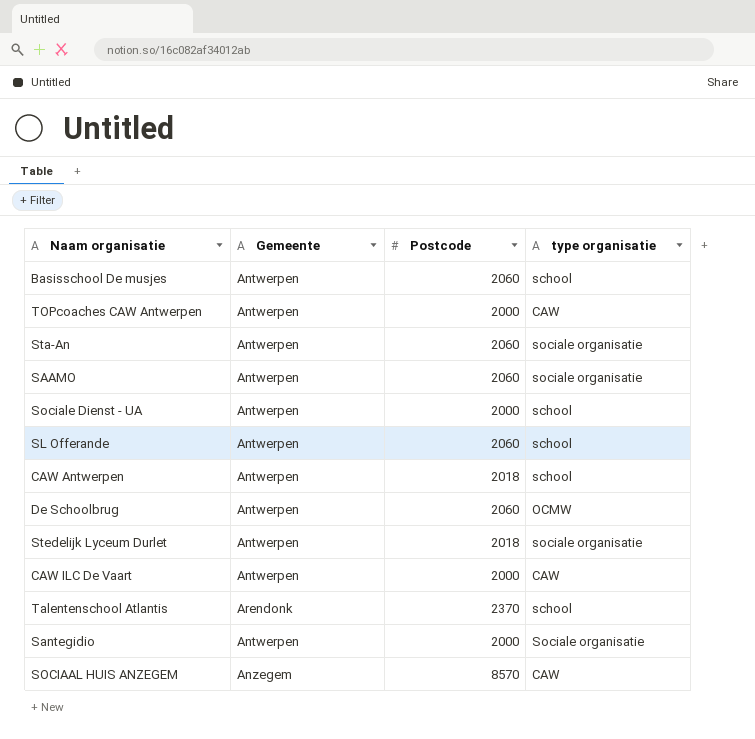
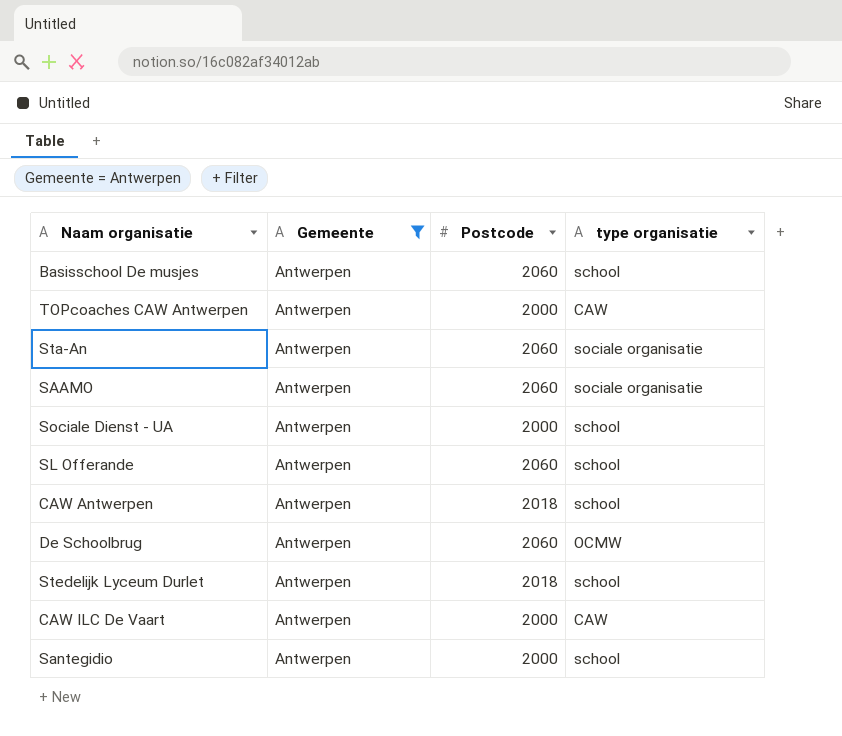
filter: none -> Gemeente = Antwerpen
Stedelijk Lyceum Durlet | type organisatie: sociale organisatie -> school
Santegidio | type organisatie: Sociale organisatie -> school

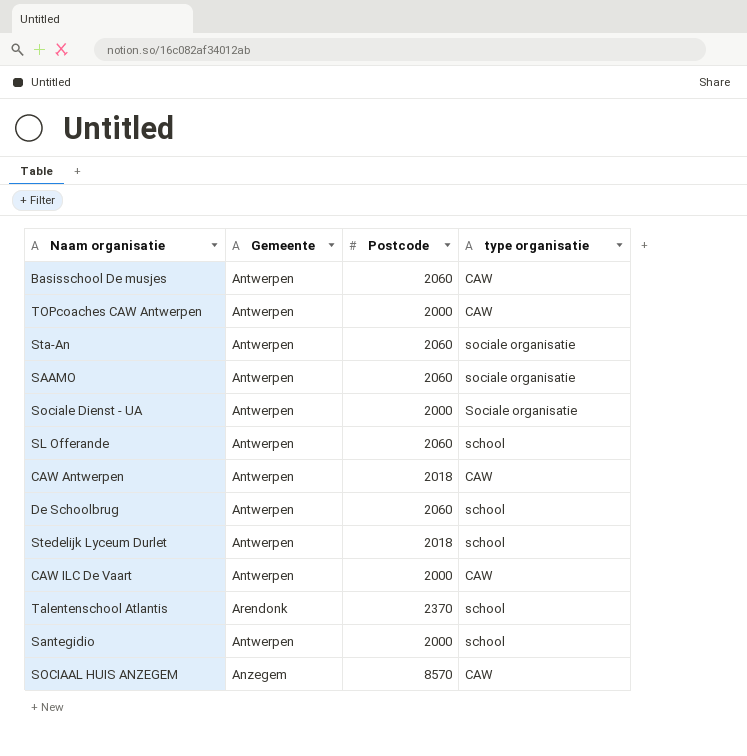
filter: Gemeente = Antwerpen -> none
Basisschool De musjes | type organisatie: school -> CAW
Sociale Dienst - UA | type organisatie: school -> Sociale organisatie
CAW Antwerpen | type organisatie: school -> CAW
De Schoolbrug | type organisatie: OCMW -> school

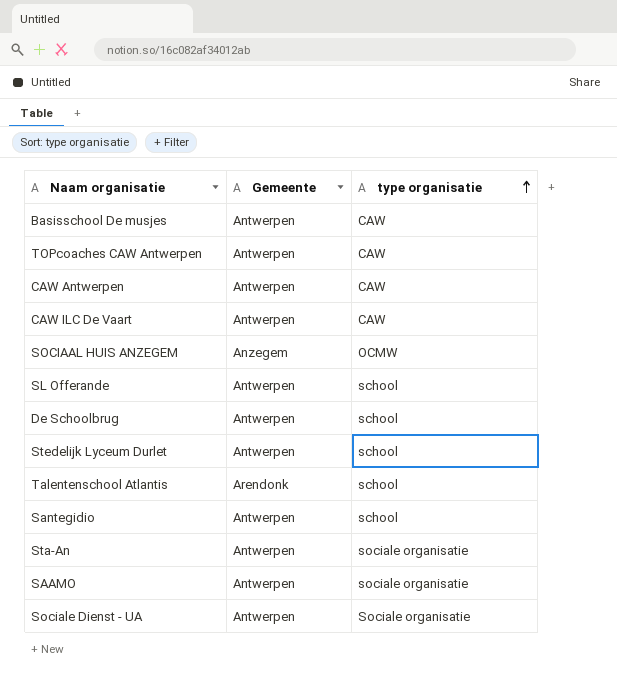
row order: none -> type organisatie ascending
column Postcode | position: 3 -> none
SOCIAAL HUIS ANZEGEM | type organisatie: CAW -> OCMW

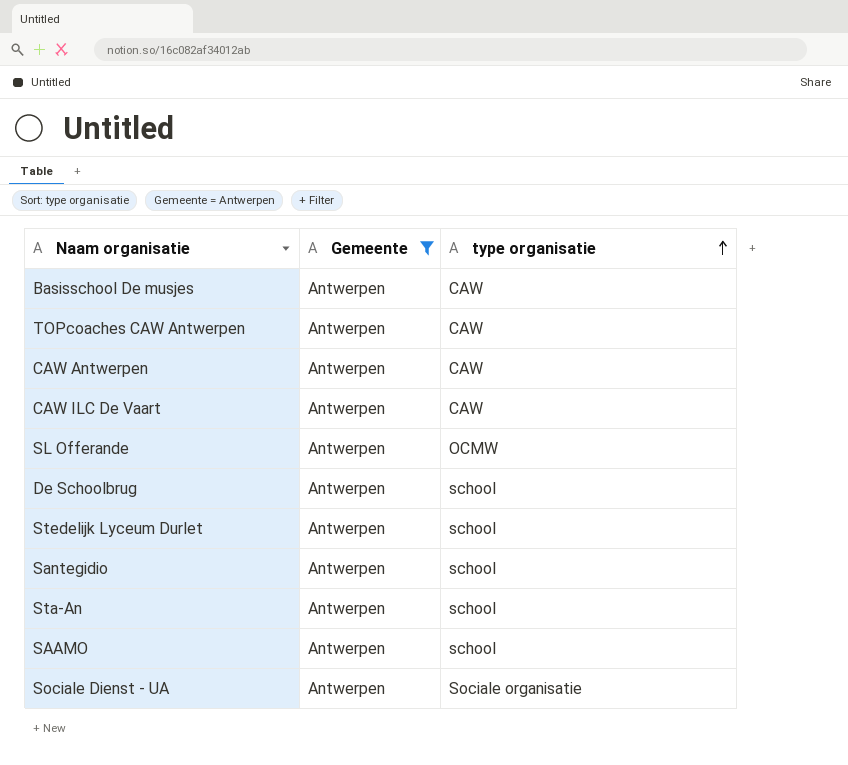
filter: none -> Gemeente = Antwerpen
SL Offerande | type organisatie: school -> OCMW
Sta-An | type organisatie: sociale organisatie -> school
SAAMO | type organisatie: sociale organisatie -> school

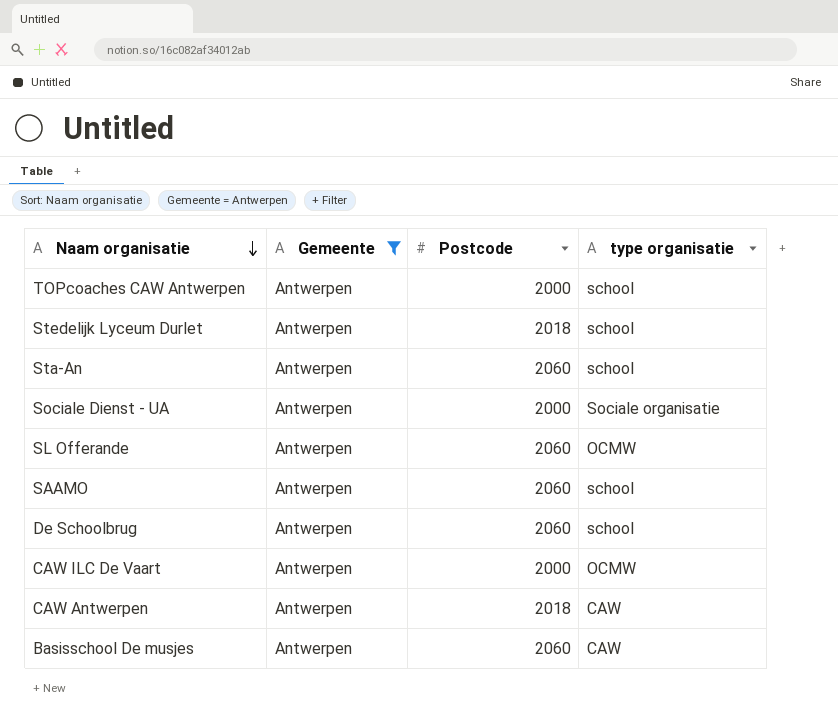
row order: type organisatie ascending -> Naam organisatie descending
column Postcode | position: none -> 3
row Santegidio: Antwerpen | school -> none
TOPcoaches CAW Antwerpen | type organisatie: CAW -> school
CAW ILC De Vaart | type organisatie: CAW -> OCMW

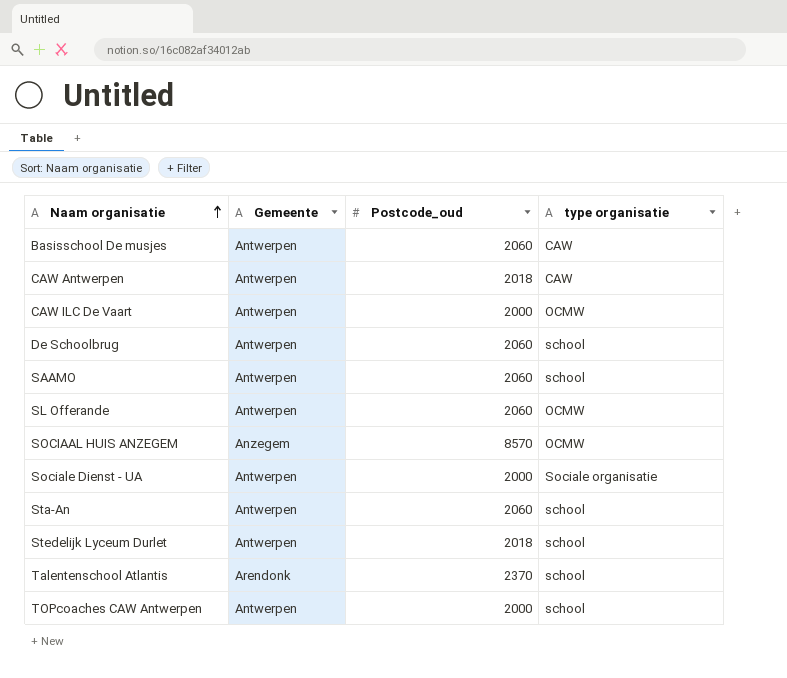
filter: Gemeente = Antwerpen -> none
row order: Naam organisatie descending -> Naam organisatie ascending
column name: Postcode -> Postcode_oud

